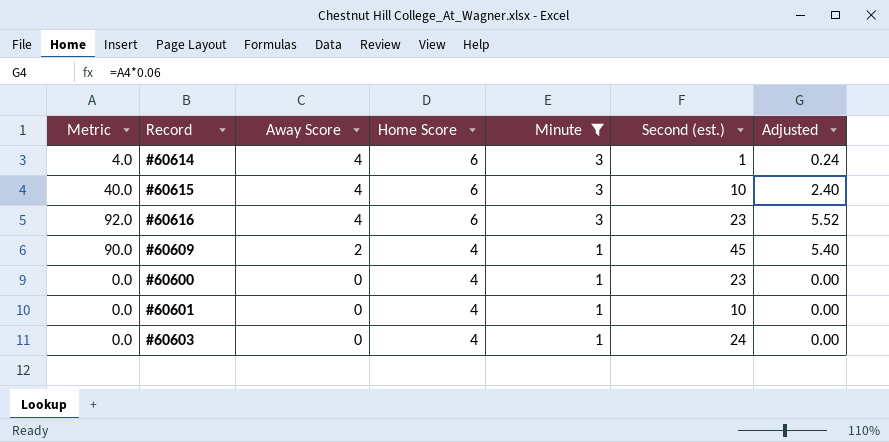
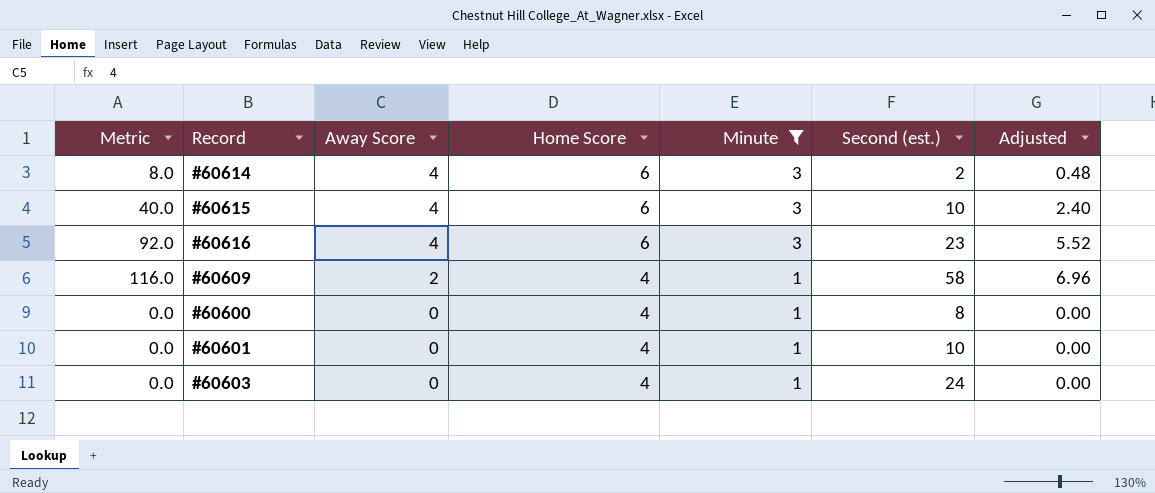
#60614 | Metric: 4.0 -> 8.0
#60614 | Second (est.): 1 -> 2
#60614 | Adjusted: 0.24 -> 0.48
#60609 | Metric: 90.0 -> 116.0
#60609 | Second (est.): 45 -> 58
#60609 | Adjusted: 5.40 -> 6.96
#60600 | Second (est.): 23 -> 8

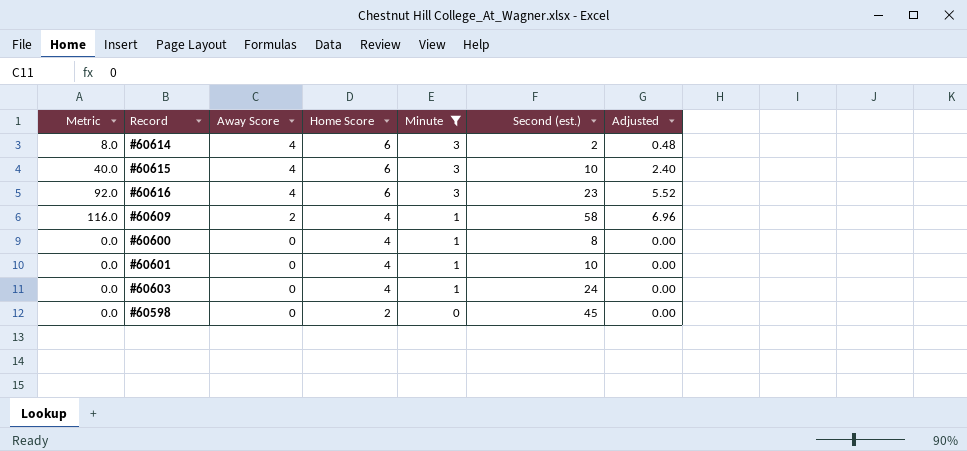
row #60598: none -> 0.0 | 0 | 2 | 0 | 45 | 0.00

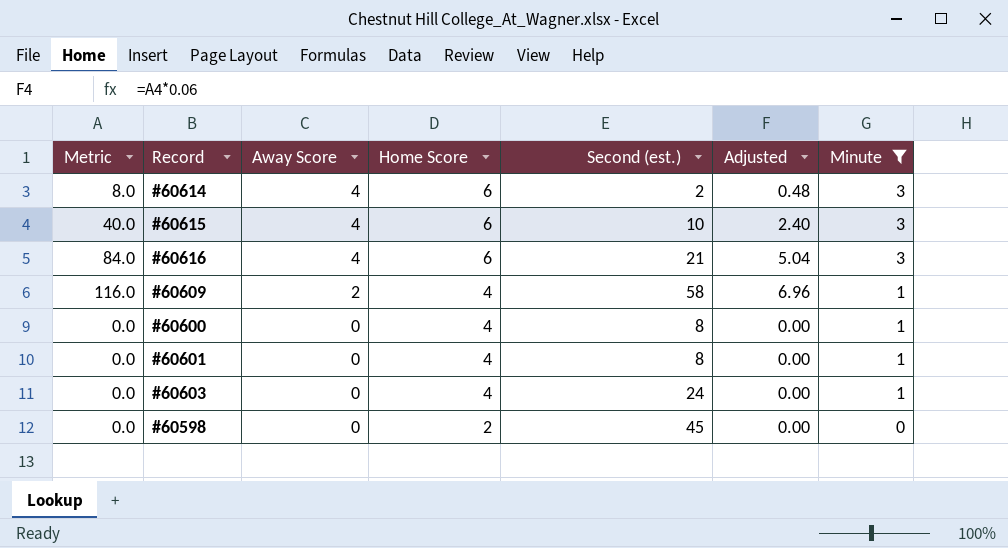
column Minute | position: 5 -> 7
#60616 | Metric: 92.0 -> 84.0
#60616 | Second (est.): 23 -> 21
#60616 | Adjusted: 5.52 -> 5.04
#60601 | Second (est.): 10 -> 8

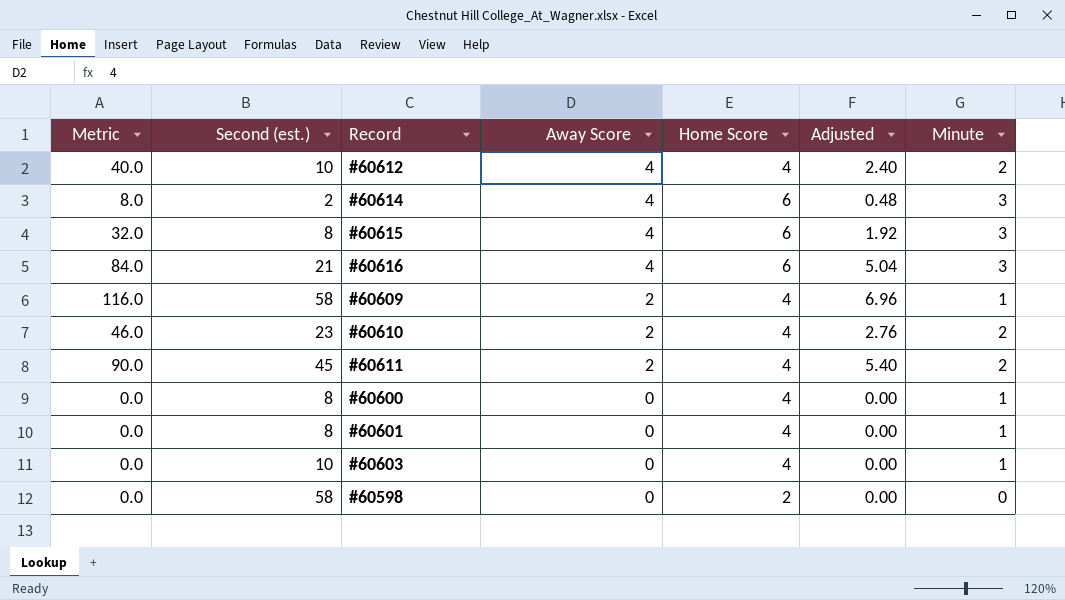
filter: Minute != 2 -> none
column Second (est.) | position: 5 -> 2
#60615 | Metric: 40.0 -> 32.0
#60615 | Second (est.): 10 -> 8
#60615 | Adjusted: 2.40 -> 1.92
#60603 | Second (est.): 24 -> 10
#60598 | Second (est.): 45 -> 58

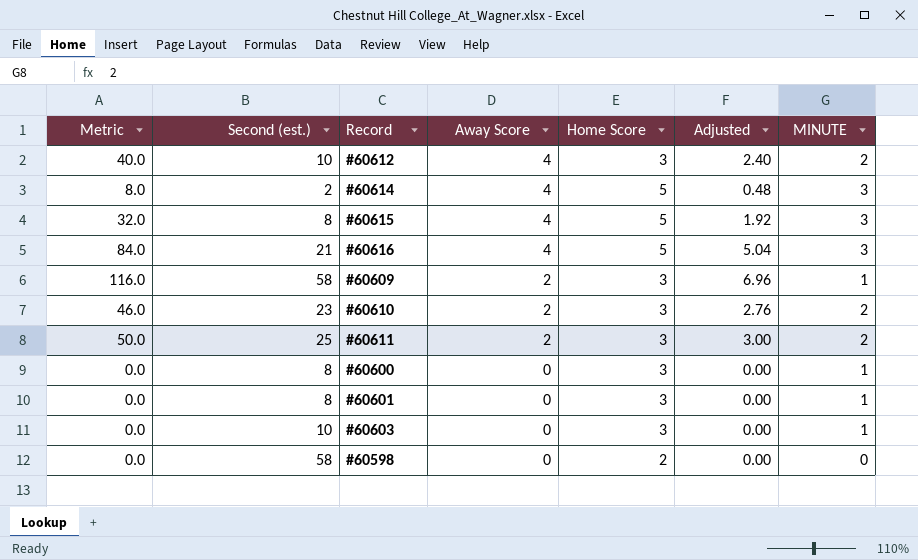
column name: Minute -> MINUTE
#60612 | Home Score: 4 -> 3
#60614 | Home Score: 6 -> 5
#60615 | Home Score: 6 -> 5
#60616 | Home Score: 6 -> 5
#60609 | Home Score: 4 -> 3
#60610 | Home Score: 4 -> 3
#60611 | Metric: 90.0 -> 50.0
#60611 | Second (est.): 45 -> 25
#60611 | Home Score: 4 -> 3
#60611 | Adjusted: 5.40 -> 3.00
#60600 | Home Score: 4 -> 3
#60601 | Home Score: 4 -> 3
#60603 | Home Score: 4 -> 3

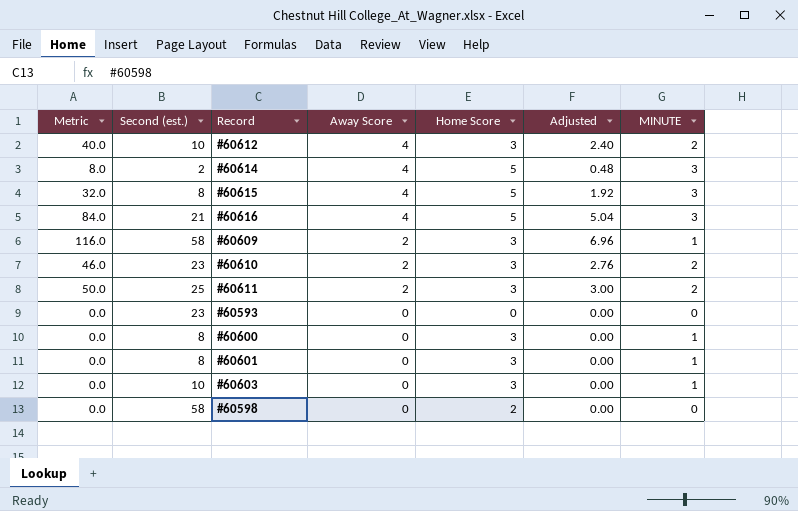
row #60593: none -> 0.0 | 23 | 0 | 0 | 0.00 | 0

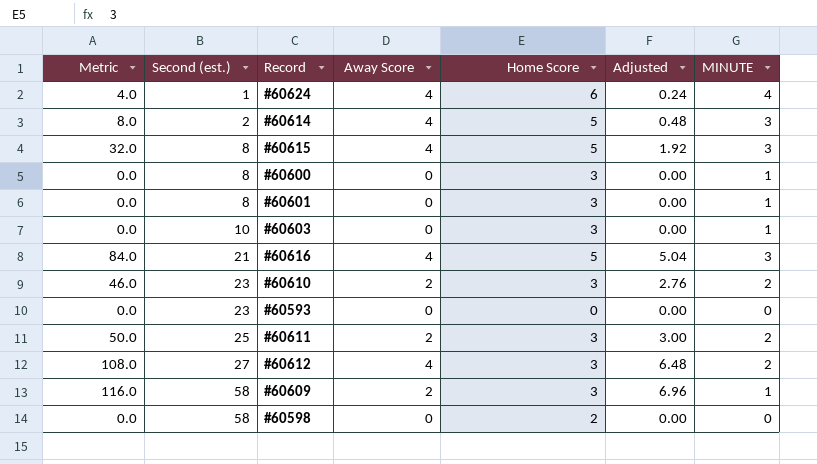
row order: Away Score descending -> Second (est.) ascending
row #60624: none -> 4.0 | 1 | 4 | 6 | 0.24 | 4
#60612 | Metric: 40.0 -> 108.0
#60612 | Second (est.): 10 -> 27
#60612 | Adjusted: 2.40 -> 6.48

